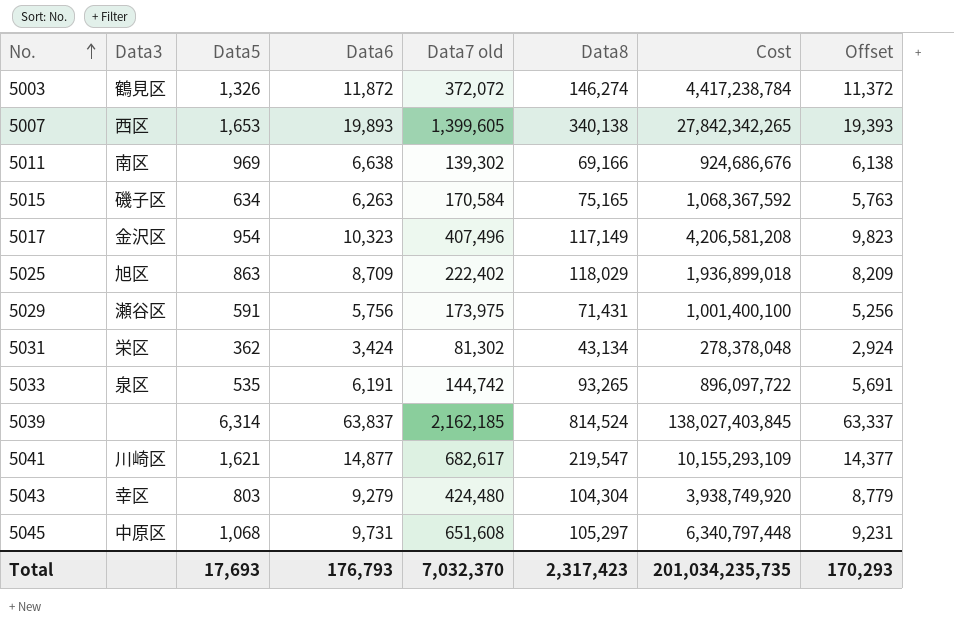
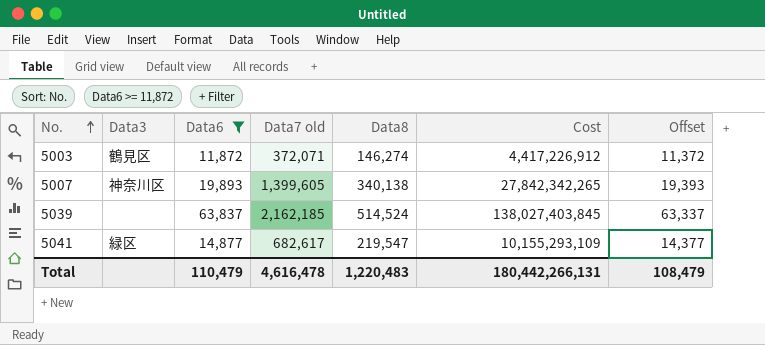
filter: none -> Data6 >= 11,872
column Data5 | position: 3 -> none
5003 | Data7 old: 372,072 -> 372,071
5003 | Cost: 4,417,238,784 -> 4,417,226,912
5007 | Data3: 西区 -> 神奈川区
5039 | Data8: 814,524 -> 514,524
5041 | Data3: 川崎区 -> 緑区
Total | Data6: 176,793 -> 110,479
Total | Data7 old: 7,032,370 -> 4,616,478
Total | Data8: 2,317,423 -> 1,220,483
Total | Cost: 201,034,235,735 -> 180,442,266,131
Total | Offset: 170,293 -> 108,479

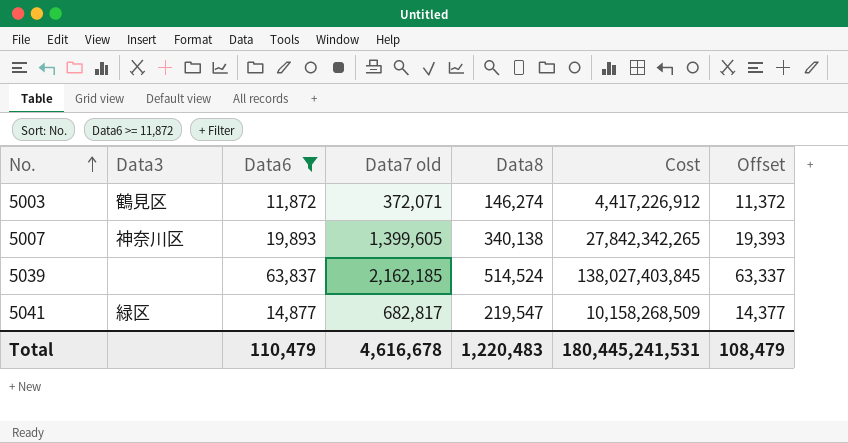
5041 | Data7 old: 682,617 -> 682,817
5041 | Cost: 10,155,293,109 -> 10,158,268,509
Total | Data7 old: 4,616,478 -> 4,616,678
Total | Cost: 180,442,266,131 -> 180,445,241,531

